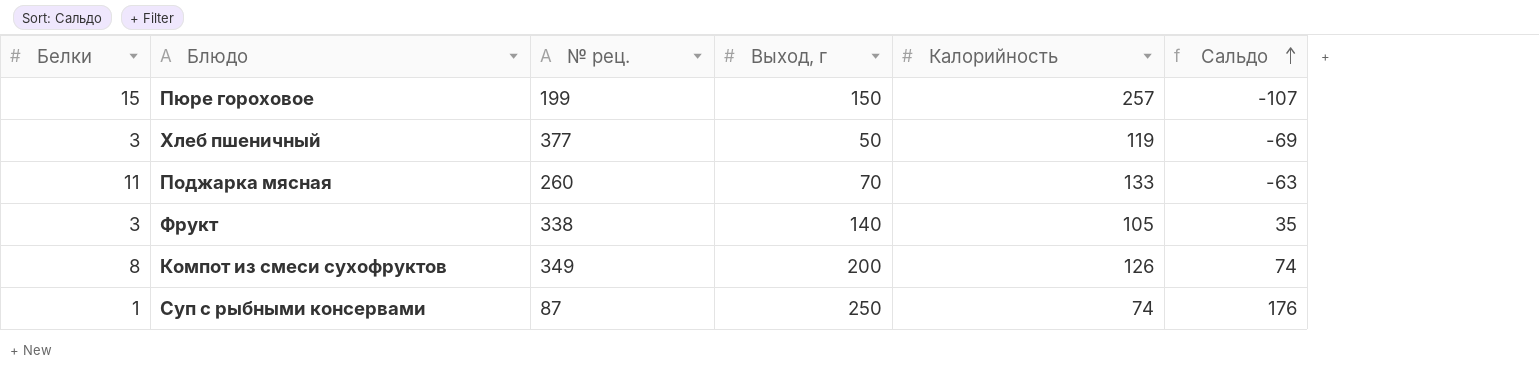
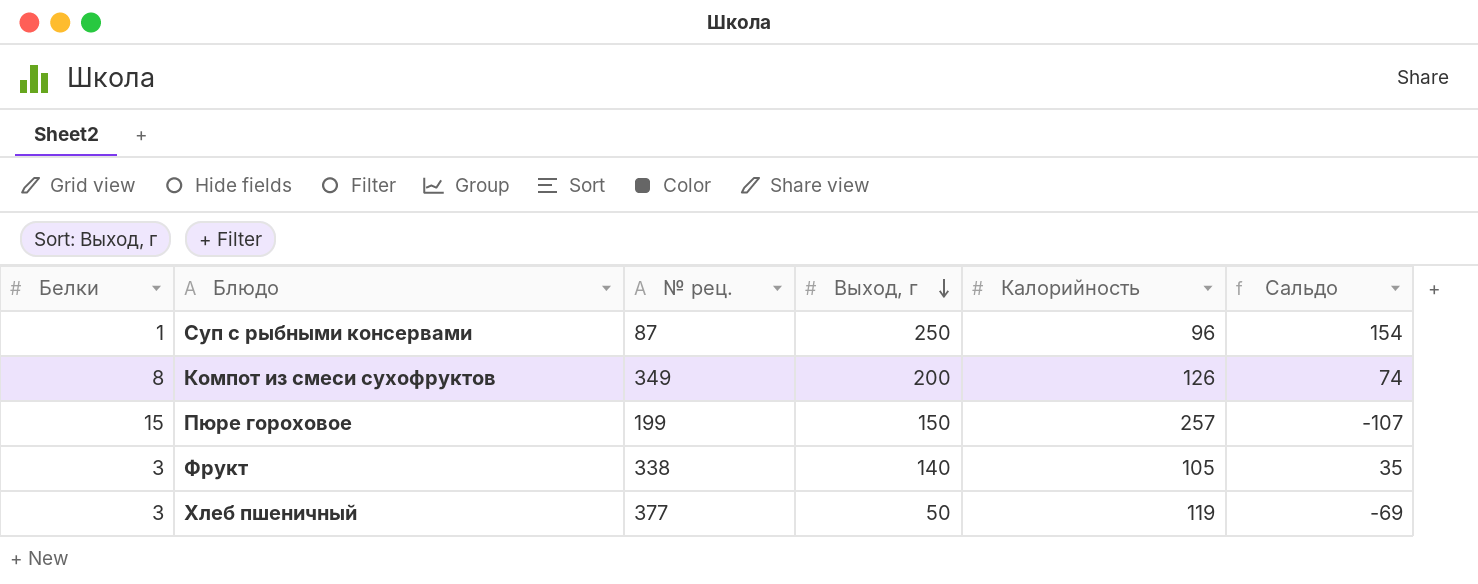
row order: Сальдо ascending -> Выход, г descending
row Поджарка мясная: 11 | 260 | 70 | 133 | -63 -> none
Суп с рыбными консервами | Калорийность: 74 -> 96
Суп с рыбными консервами | Сальдо: 176 -> 154

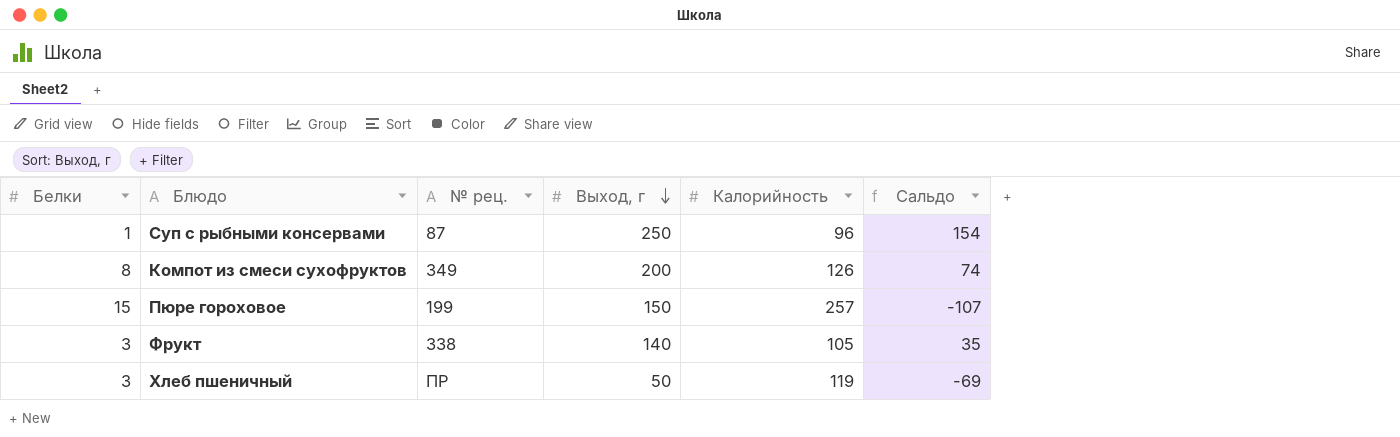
Хлеб пшеничный | № рец.: 377 -> ПР

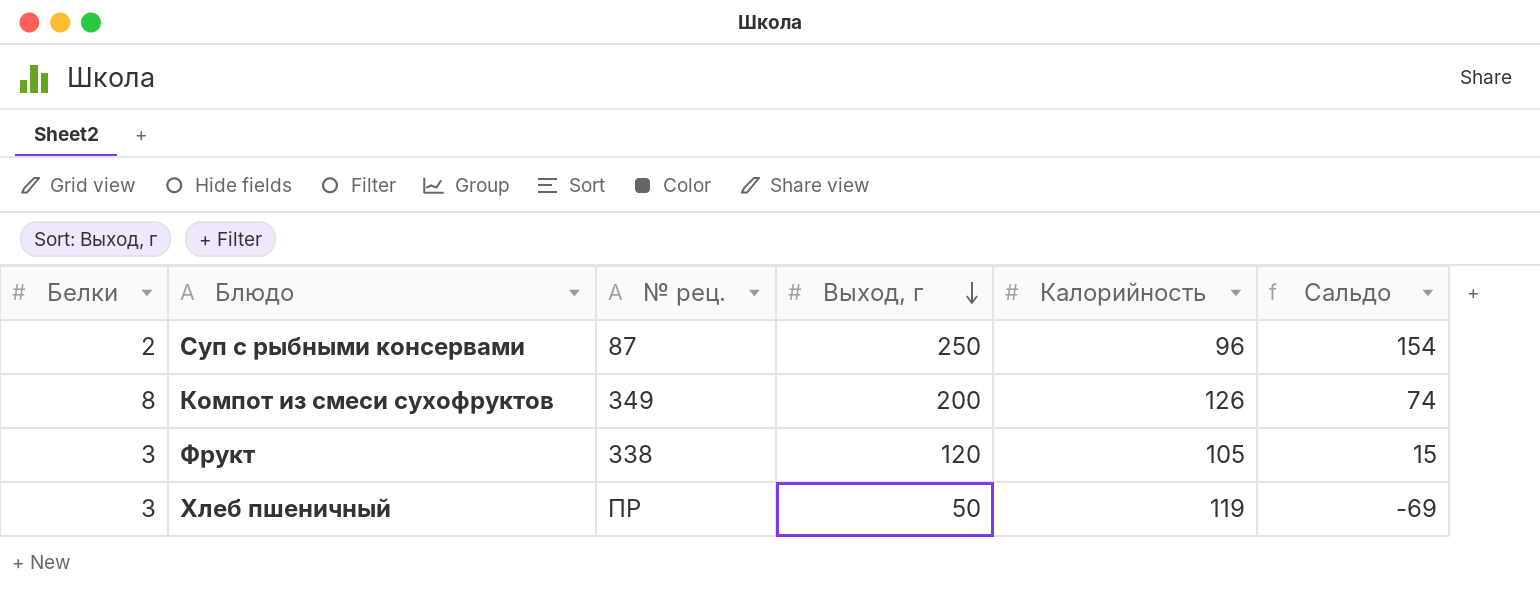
row Пюре гороховое: 15 | 199 | 150 | 257 | -107 -> none
Суп с рыбными консервами | Белки: 1 -> 2
Фрукт | Выход, г: 140 -> 120
Фрукт | Сальдо: 35 -> 15

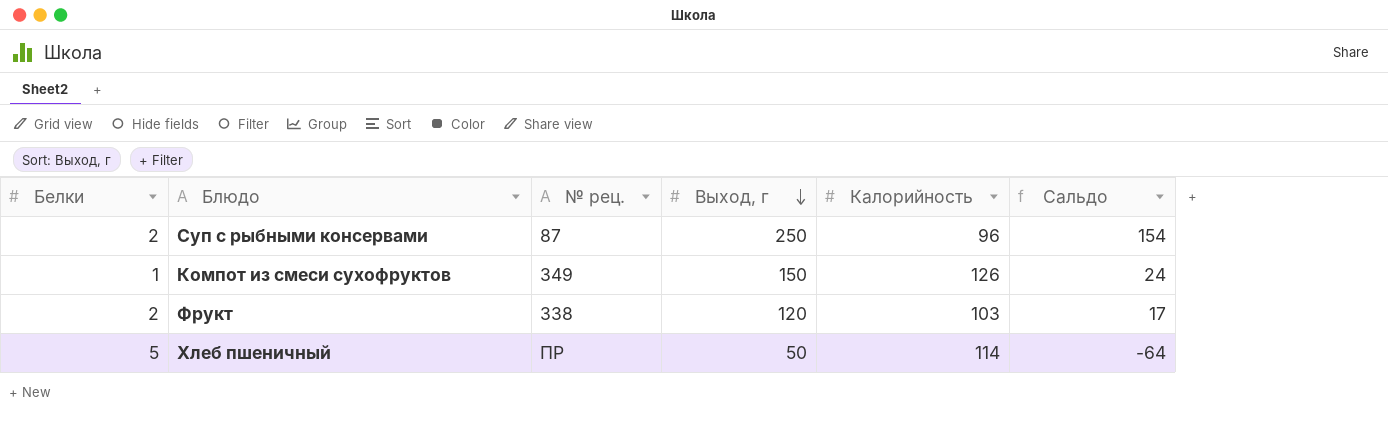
Компот из смеси сухофруктов | Белки: 8 -> 1
Компот из смеси сухофруктов | Выход, г: 200 -> 150
Компот из смеси сухофруктов | Сальдо: 74 -> 24
Фрукт | Белки: 3 -> 2
Фрукт | Калорийность: 105 -> 103
Фрукт | Сальдо: 15 -> 17
Хлеб пшеничный | Белки: 3 -> 5
Хлеб пшеничный | Калорийность: 119 -> 114
Хлеб пшеничный | Сальдо: -69 -> -64

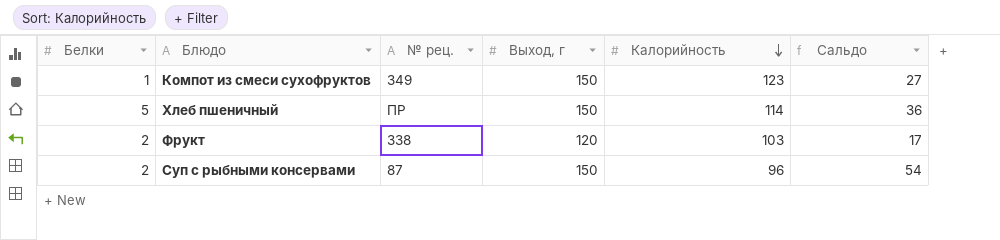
row order: Выход, г descending -> Калорийность descending
Компот из смеси сухофруктов | Калорийность: 126 -> 123
Компот из смеси сухофруктов | Сальдо: 24 -> 27
Хлеб пшеничный | Выход, г: 50 -> 150
Хлеб пшеничный | Сальдо: -64 -> 36
Суп с рыбными консервами | Выход, г: 250 -> 150
Суп с рыбными консервами | Сальдо: 154 -> 54

